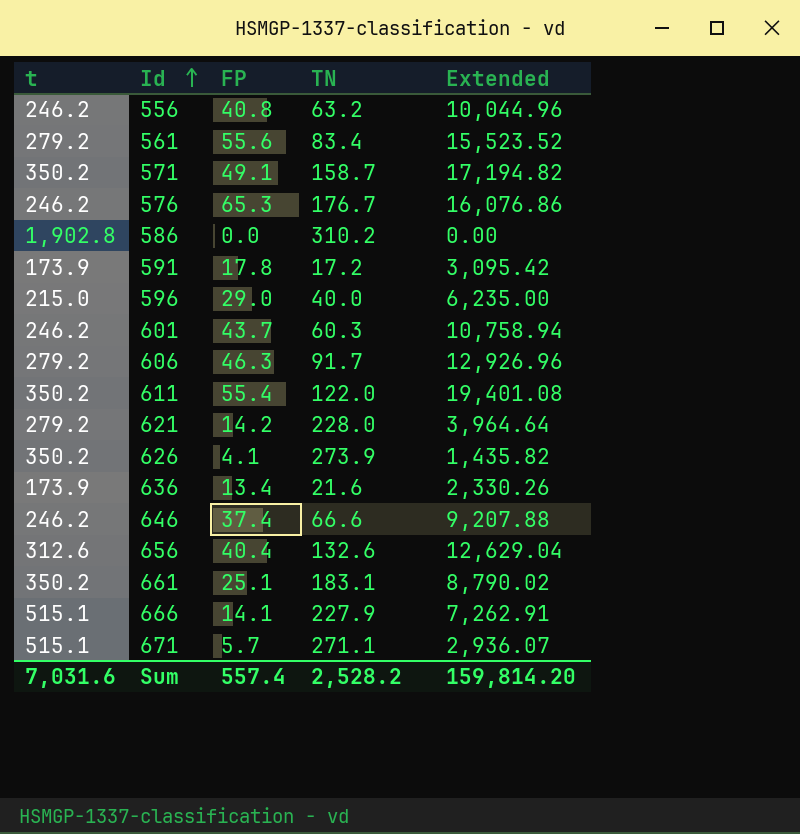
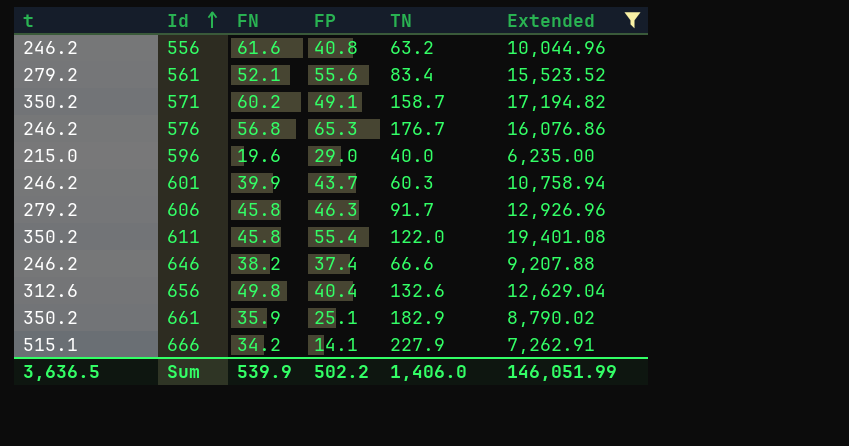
filter: none -> Extended >= 6,235.00
column FN | position: none -> 3
661 | TN: 183.1 -> 182.9
Sum | t: 7,031.6 -> 3,636.5
Sum | FP: 557.4 -> 502.2
Sum | TN: 2,528.2 -> 1,406.0
Sum | Extended: 159,814.20 -> 146,051.99

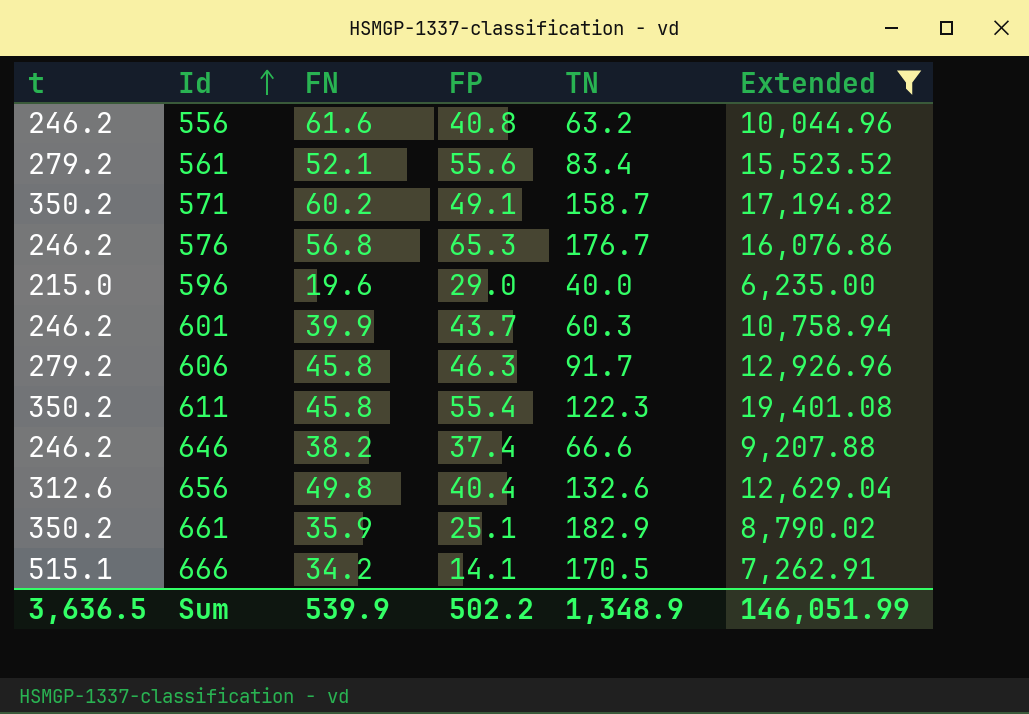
611 | TN: 122.0 -> 122.3
666 | TN: 227.9 -> 170.5
Sum | TN: 1,406.0 -> 1,348.9

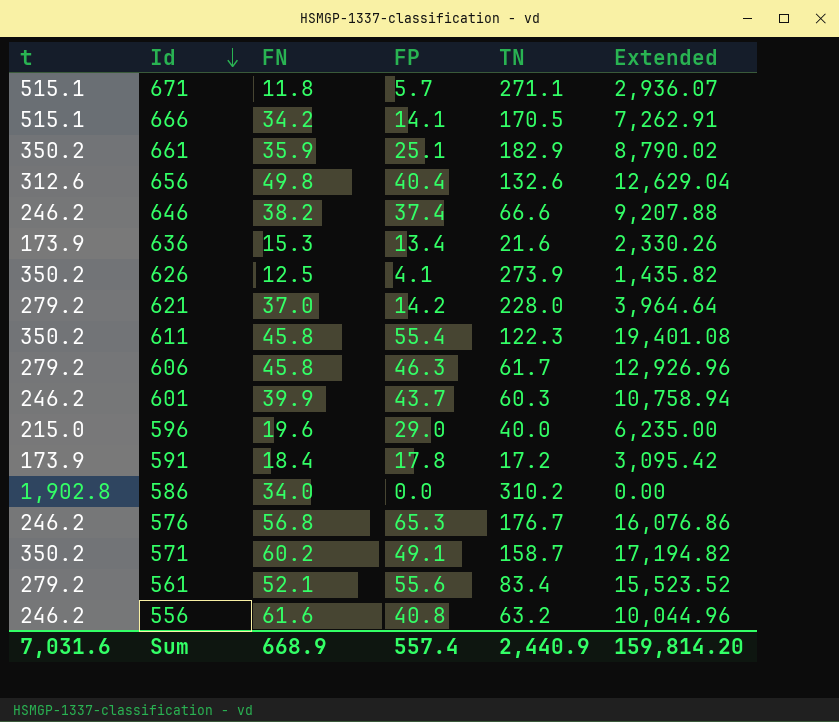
filter: Extended >= 6,235.00 -> none
row order: Id ascending -> Id descending
606 | TN: 91.7 -> 61.7
Sum | t: 3,636.5 -> 7,031.6
Sum | FN: 539.9 -> 668.9
Sum | FP: 502.2 -> 557.4
Sum | TN: 1,348.9 -> 2,440.9
Sum | Extended: 146,051.99 -> 159,814.20

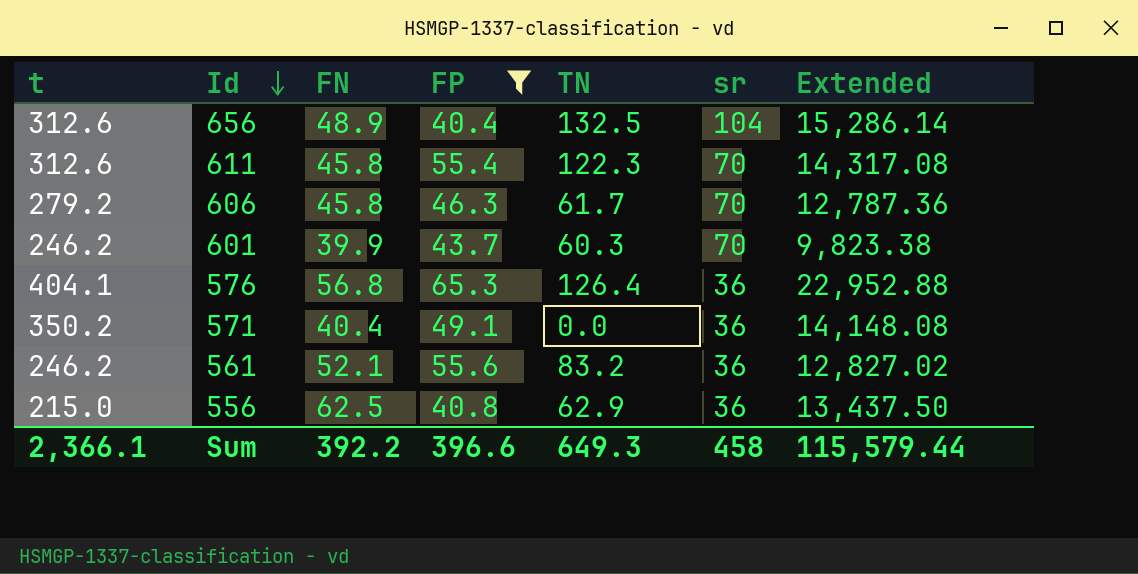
filter: none -> FP >= 40.4
column sr | position: none -> 6
column Extended | formula: [t] * [FP] -> [t] * [FN]
656 | FN: 49.8 -> 48.9
656 | TN: 132.6 -> 132.5
611 | t: 350.2 -> 312.6
576 | t: 246.2 -> 404.1
576 | TN: 176.7 -> 126.4
571 | FN: 60.2 -> 40.4
571 | TN: 158.7 -> 0.0
561 | t: 279.2 -> 246.2
561 | TN: 83.4 -> 83.2
556 | t: 246.2 -> 215.0
556 | FN: 61.6 -> 62.5
556 | TN: 63.2 -> 62.9
Sum | t: 7,031.6 -> 2,366.1
Sum | FN: 668.9 -> 392.2
Sum | FP: 557.4 -> 396.6
Sum | TN: 2,440.9 -> 649.3
Sum | Extended: 159,814.20 -> 115,579.44

